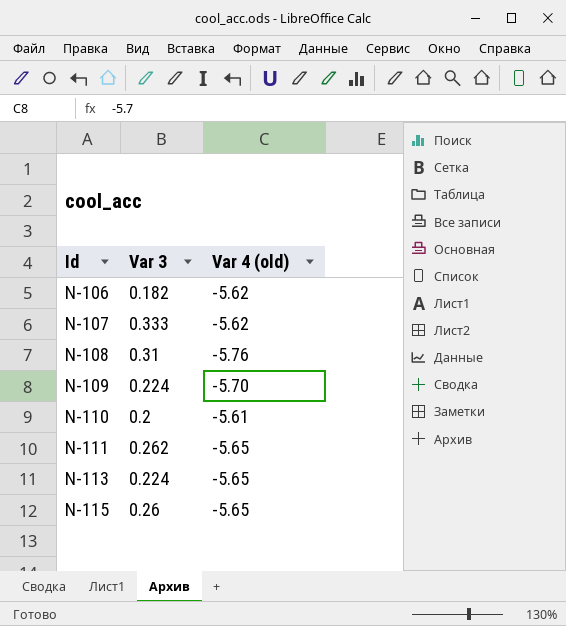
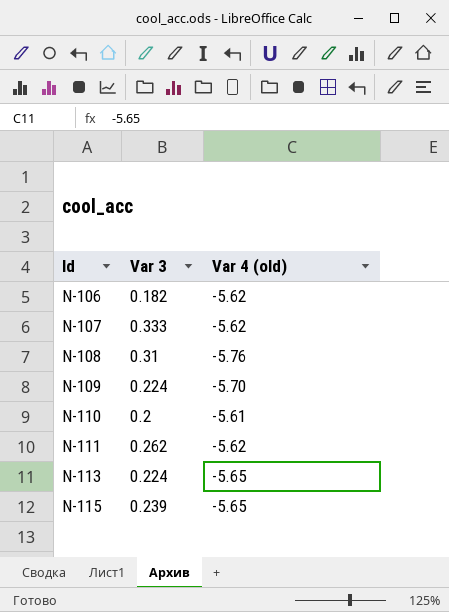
N-111 | Var 4 (old): -5.65 -> -5.62
N-115 | Var 3: 0.26 -> 0.239

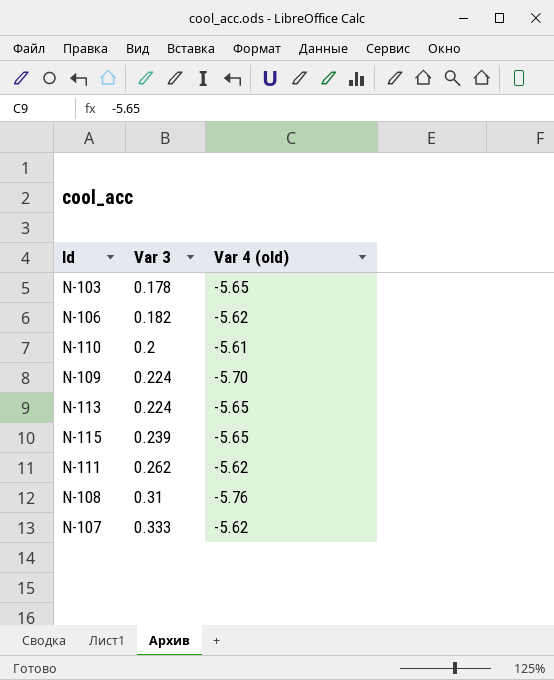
row order: Id ascending -> Var 3 ascending
row N-103: none -> 0.178 | -5.65

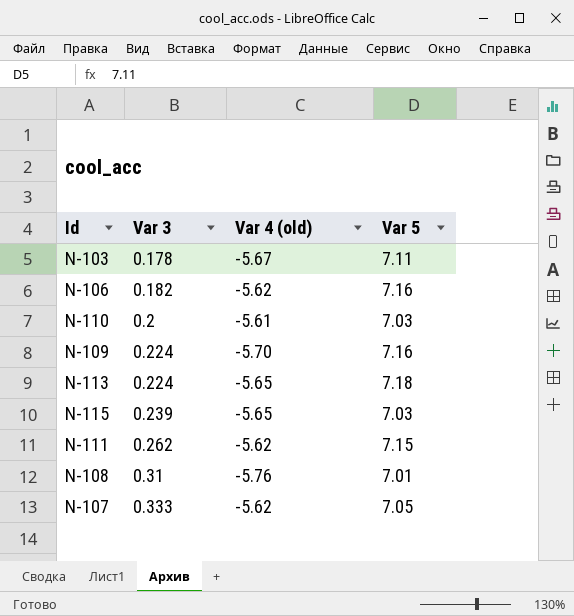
column Var 5 | position: none -> 4
N-103 | Var 4 (old): -5.65 -> -5.67

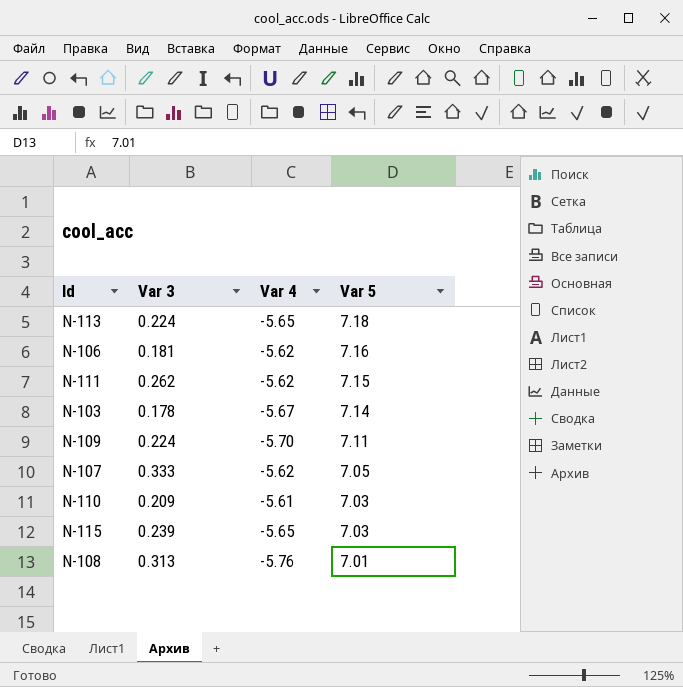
row order: Var 3 ascending -> Var 5 descending
column name: Var 4 (old) -> Var 4
N-106 | Var 3: 0.182 -> 0.181
N-103 | Var 5: 7.11 -> 7.14
N-109 | Var 5: 7.16 -> 7.11
N-110 | Var 3: 0.2 -> 0.209
N-108 | Var 3: 0.31 -> 0.313

